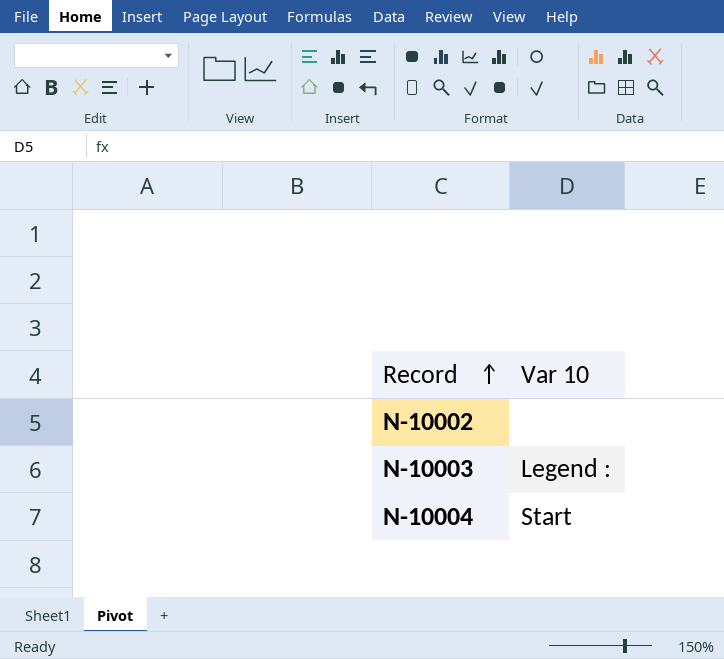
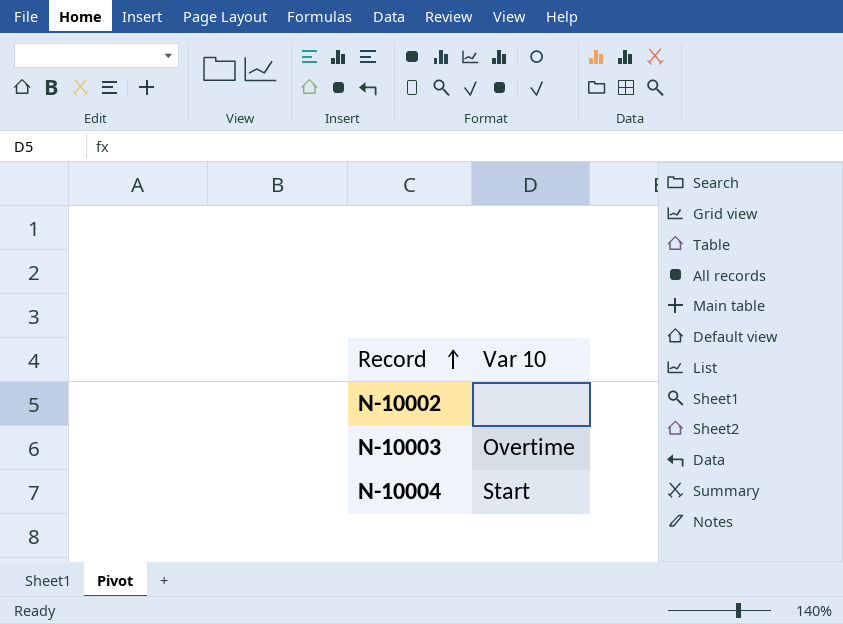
N-10003 | Var 10: Legend : -> Overtime

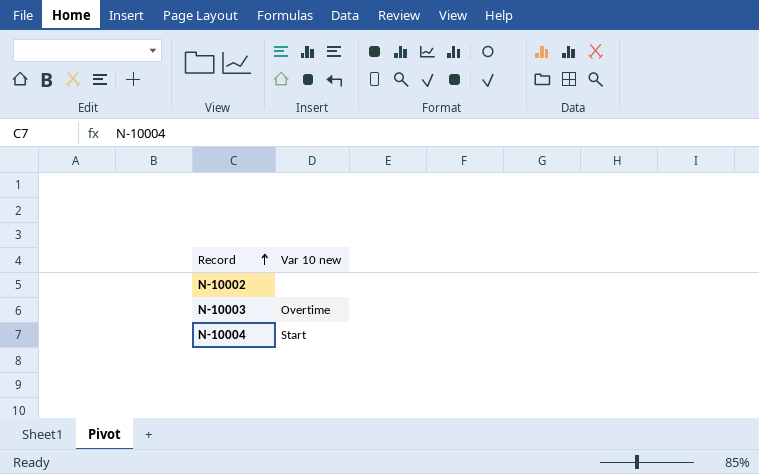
column name: Var 10 -> Var 10 new

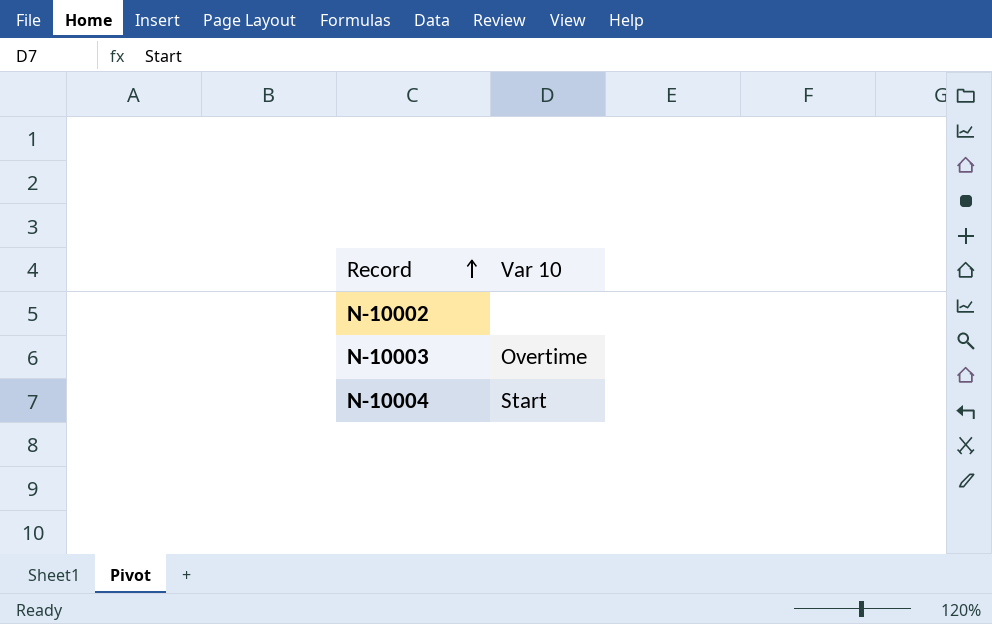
column name: Var 10 new -> Var 10

